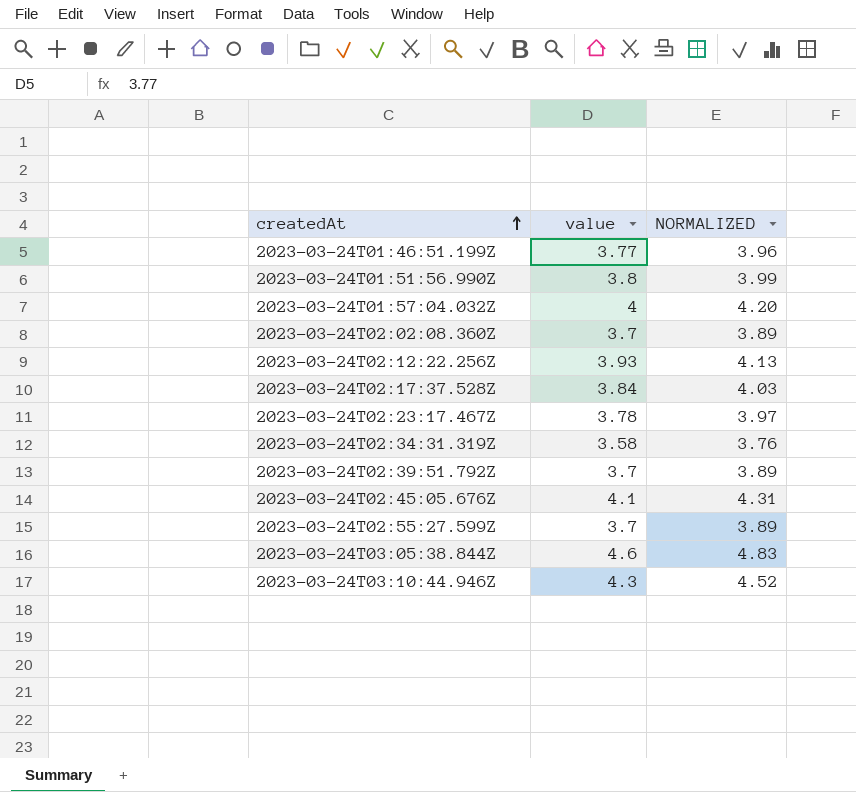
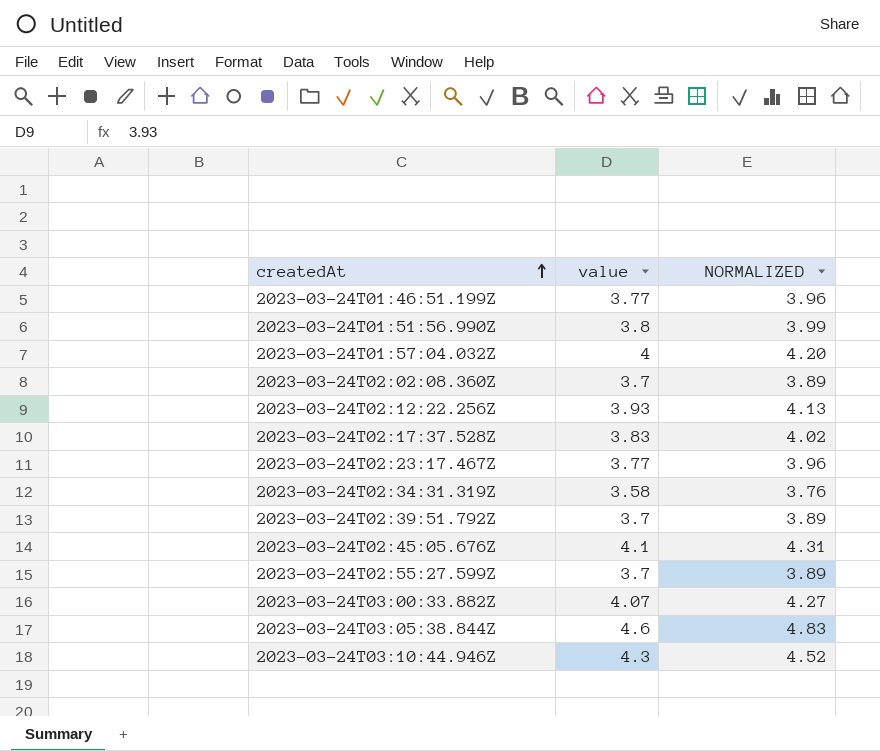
2023-03-24T02:17:37.528Z | value: 3.84 -> 3.83
2023-03-24T02:17:37.528Z | NORMALIZED: 4.03 -> 4.02
2023-03-24T02:23:17.467Z | value: 3.78 -> 3.77
2023-03-24T02:23:17.467Z | NORMALIZED: 3.97 -> 3.96
row 2023-03-24T03:00:33.882Z: none -> 4.07 | 4.27

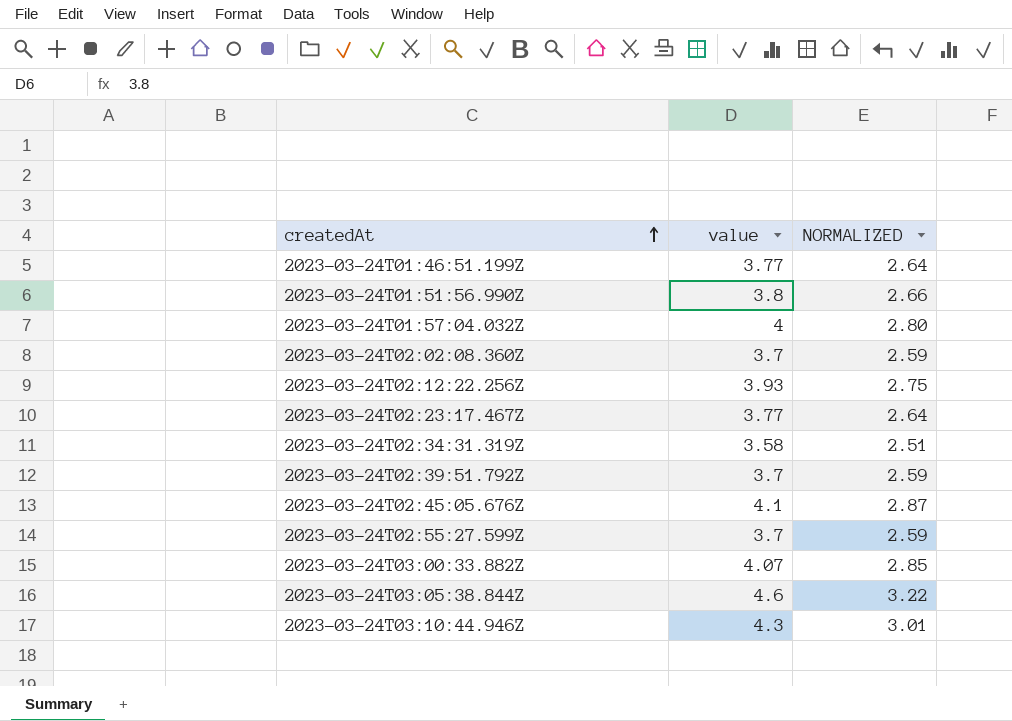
column NORMALIZED | formula: [value] * 1.05 -> [value] * 0.7
row 2023-03-24T02:17:37.528Z: 3.83 | 4.02 -> none

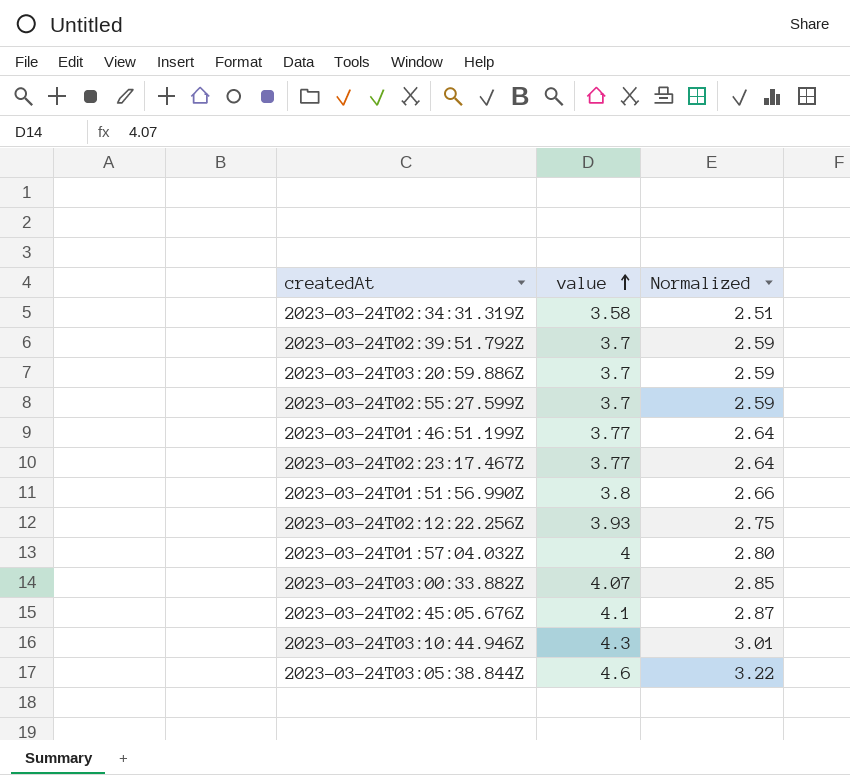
row order: createdAt ascending -> value ascending
column name: NORMALIZED -> Normalized
row 2023-03-24T02:02:08.360Z: 3.7 | 2.59 -> none
row 2023-03-24T03:20:59.886Z: none -> 3.7 | 2.59

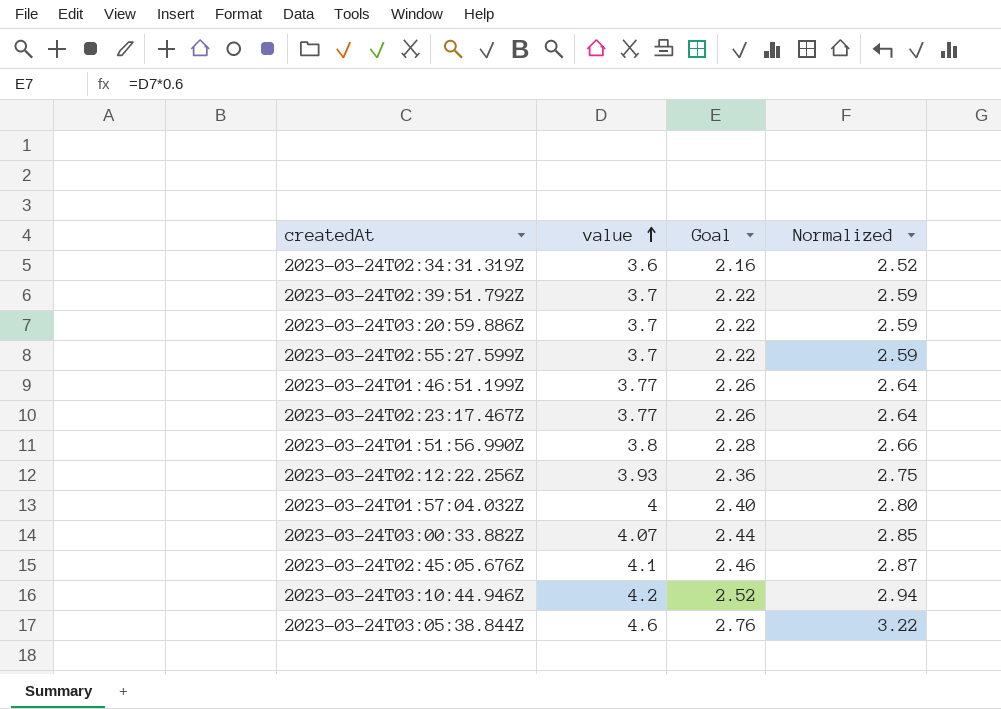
column Goal | formula: none -> [value] * 0.6
2023-03-24T02:34:31.319Z | value: 3.58 -> 3.6
2023-03-24T02:34:31.319Z | Normalized: 2.51 -> 2.52
2023-03-24T03:10:44.946Z | value: 4.3 -> 4.2
2023-03-24T03:10:44.946Z | Normalized: 3.01 -> 2.94

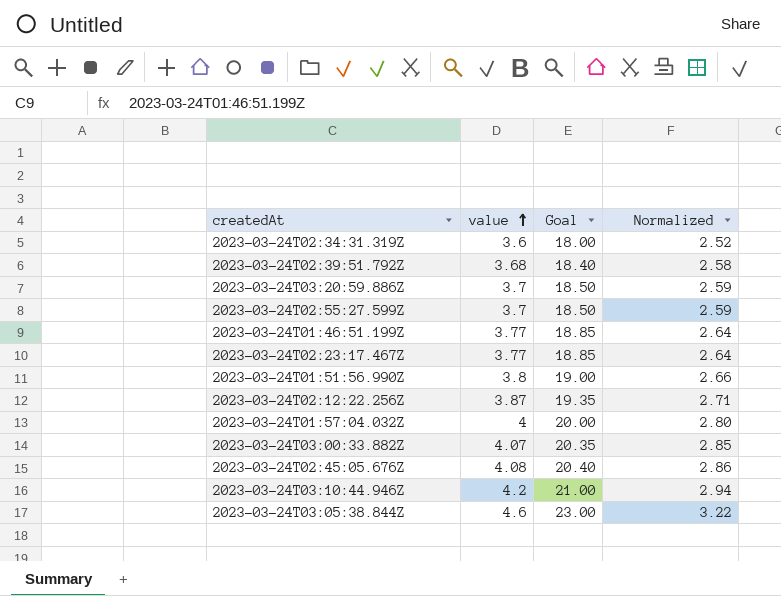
column Goal | formula: [value] * 0.6 -> [value] * 5
2023-03-24T02:39:51.792Z | value: 3.7 -> 3.68
2023-03-24T02:39:51.792Z | Normalized: 2.59 -> 2.58
2023-03-24T02:12:22.256Z | value: 3.93 -> 3.87
2023-03-24T02:12:22.256Z | Normalized: 2.75 -> 2.71
2023-03-24T02:45:05.676Z | value: 4.1 -> 4.08
2023-03-24T02:45:05.676Z | Normalized: 2.87 -> 2.86

